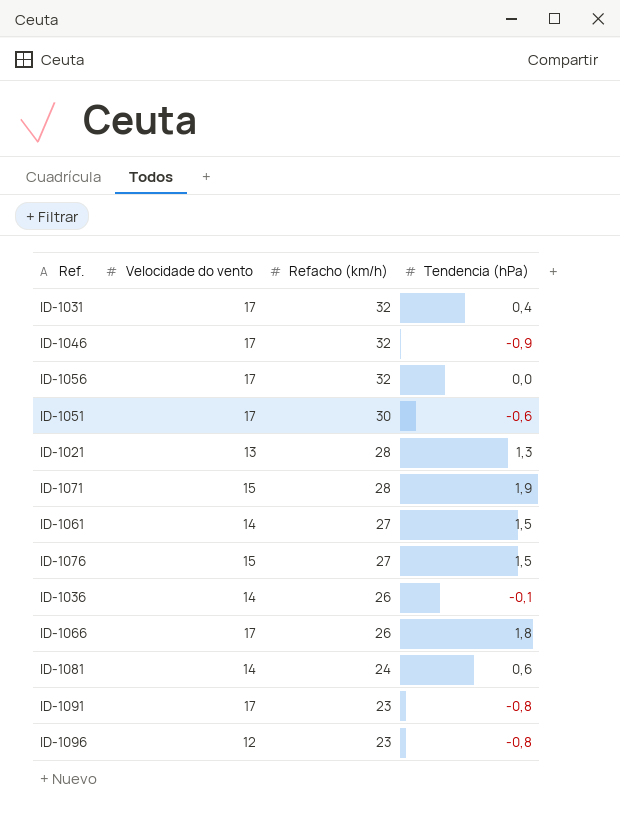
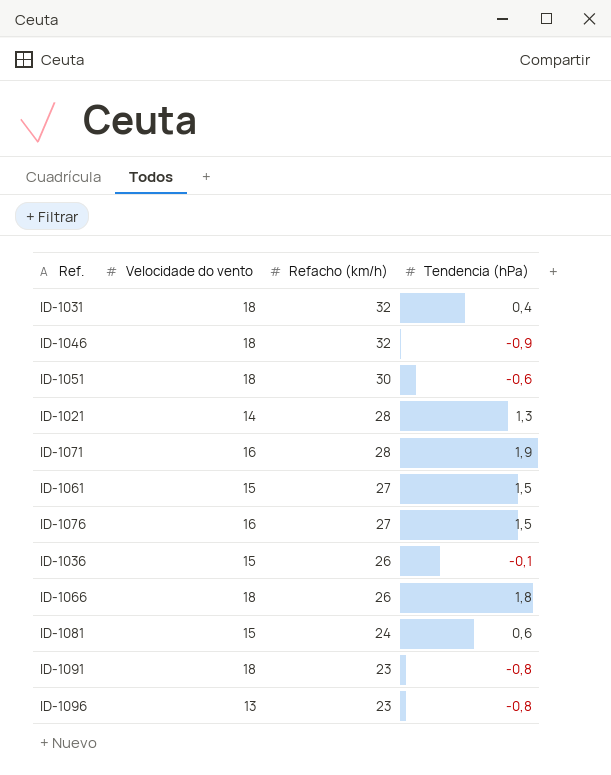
row ID-1056: 17 | 32 | 0,0 -> none
ID-1031 | Velocidade do vento: 17 -> 18
ID-1046 | Velocidade do vento: 17 -> 18
ID-1051 | Velocidade do vento: 17 -> 18
ID-1021 | Velocidade do vento: 13 -> 14
ID-1071 | Velocidade do vento: 15 -> 16
ID-1061 | Velocidade do vento: 14 -> 15
ID-1076 | Velocidade do vento: 15 -> 16
ID-1036 | Velocidade do vento: 14 -> 15
ID-1066 | Velocidade do vento: 17 -> 18
ID-1081 | Velocidade do vento: 14 -> 15
ID-1091 | Velocidade do vento: 17 -> 18
ID-1096 | Velocidade do vento: 12 -> 13

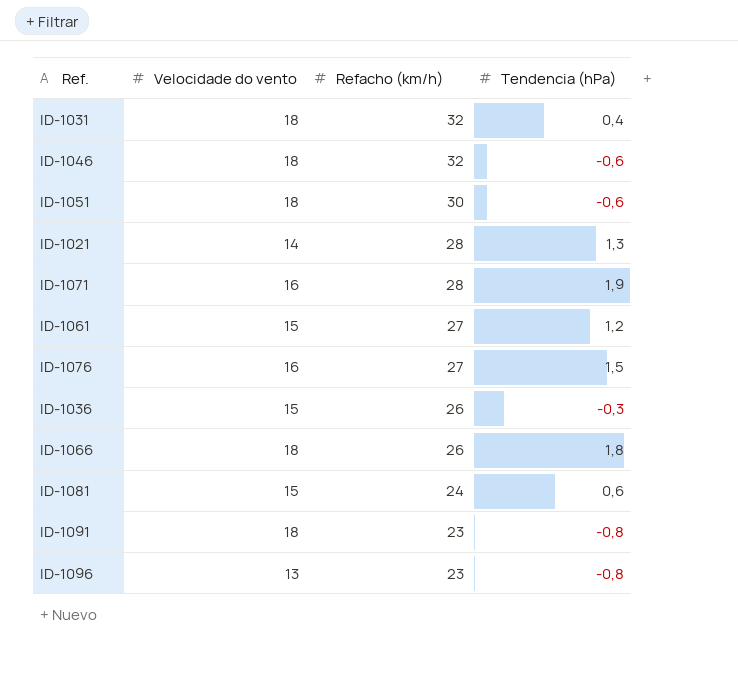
ID-1046 | Tendencia (hPa): -0,9 -> -0,6
ID-1061 | Tendencia (hPa): 1,5 -> 1,2
ID-1036 | Tendencia (hPa): -0,1 -> -0,3

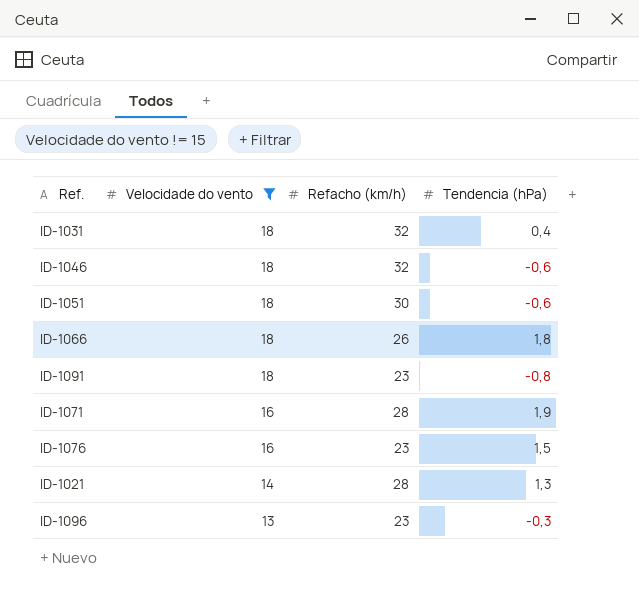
filter: none -> Velocidade do vento != 15
row order: Refacho (km/h) descending -> Velocidade do vento descending
ID-1076 | Refacho (km/h): 27 -> 23
ID-1096 | Tendencia (hPa): -0,8 -> -0,3

